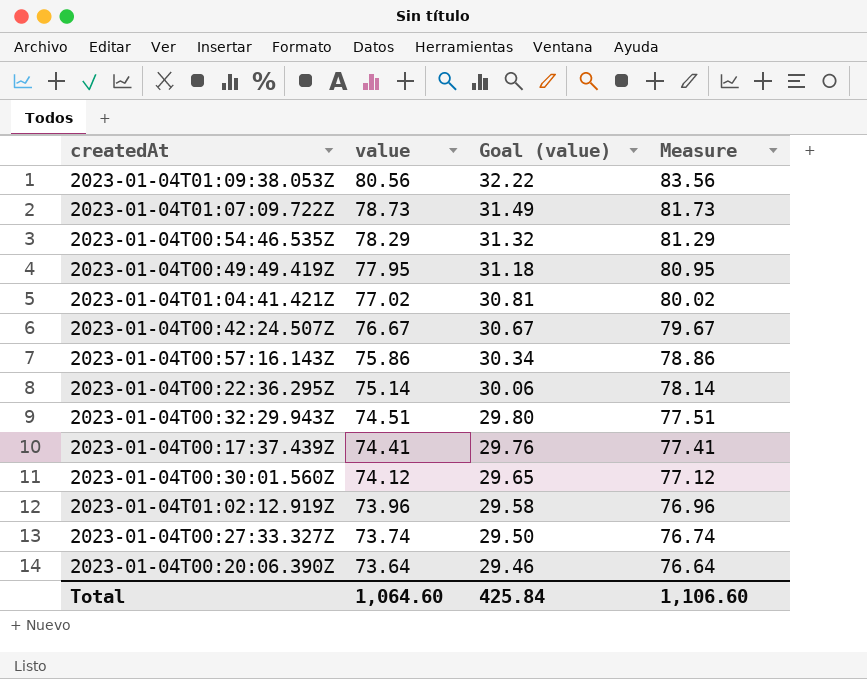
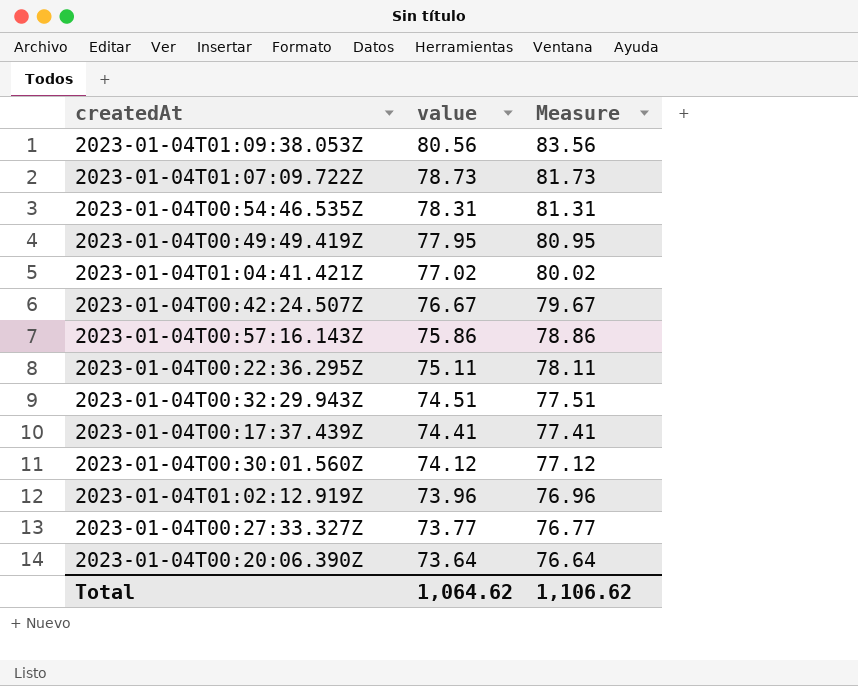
column Goal (value) | formula: [value] * 0.4 -> none
2023-01-04T00:54:46.535Z | value: 78.29 -> 78.31
2023-01-04T00:54:46.535Z | Measure: 81.29 -> 81.31
2023-01-04T00:22:36.295Z | value: 75.14 -> 75.11
2023-01-04T00:22:36.295Z | Measure: 78.14 -> 78.11
2023-01-04T00:27:33.327Z | value: 73.74 -> 73.77
2023-01-04T00:27:33.327Z | Measure: 76.74 -> 76.77
Total | value: 1,064.60 -> 1,064.62
Total | Measure: 1,106.60 -> 1,106.62

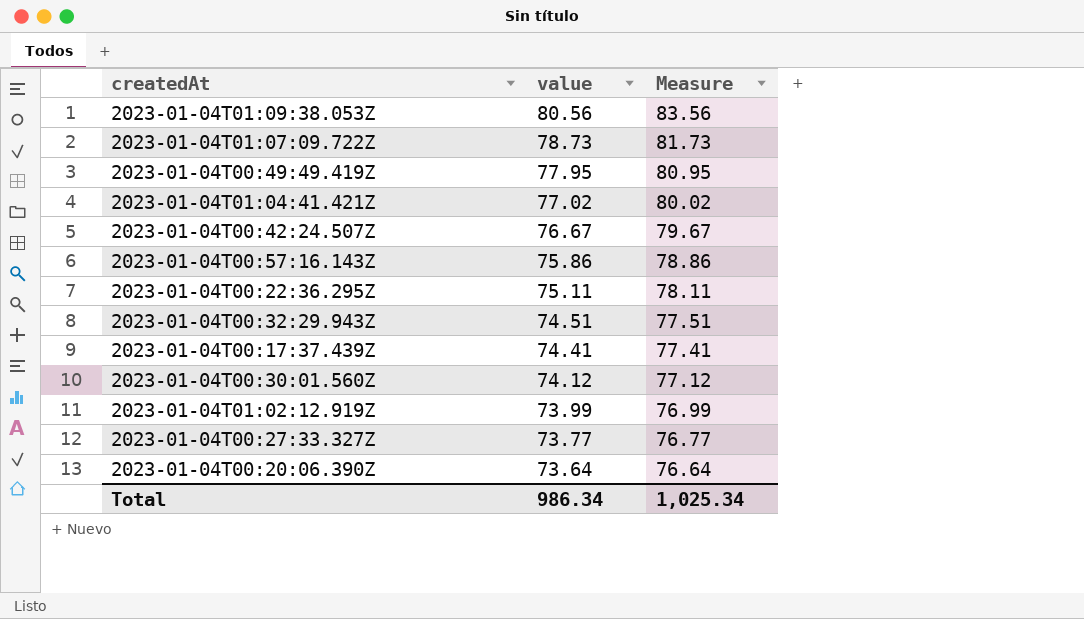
row 2023-01-04T00:54:46.535Z: 78.31 | 81.31 -> none
2023-01-04T01:02:12.919Z | value: 73.96 -> 73.99
2023-01-04T01:02:12.919Z | Measure: 76.96 -> 76.99
Total | value: 1,064.62 -> 986.34
Total | Measure: 1,106.62 -> 1,025.34

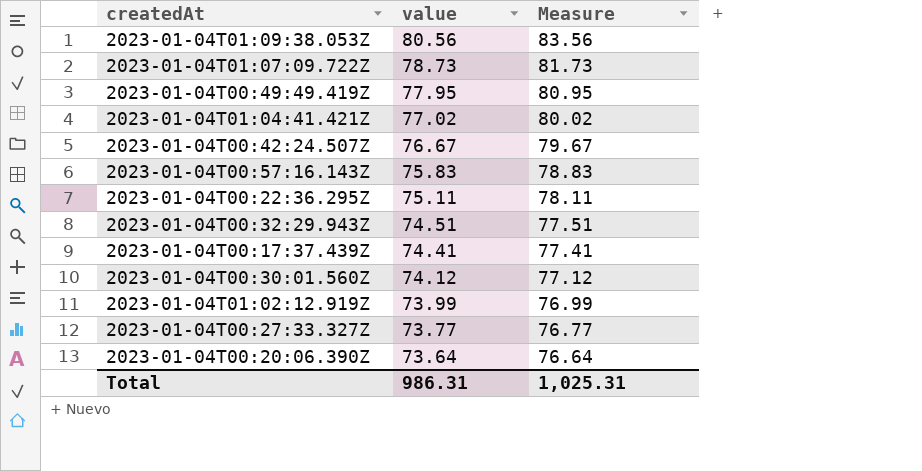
2023-01-04T00:57:16.143Z | value: 75.86 -> 75.83
2023-01-04T00:57:16.143Z | Measure: 78.86 -> 78.83
Total | value: 986.34 -> 986.31
Total | Measure: 1,025.34 -> 1,025.31

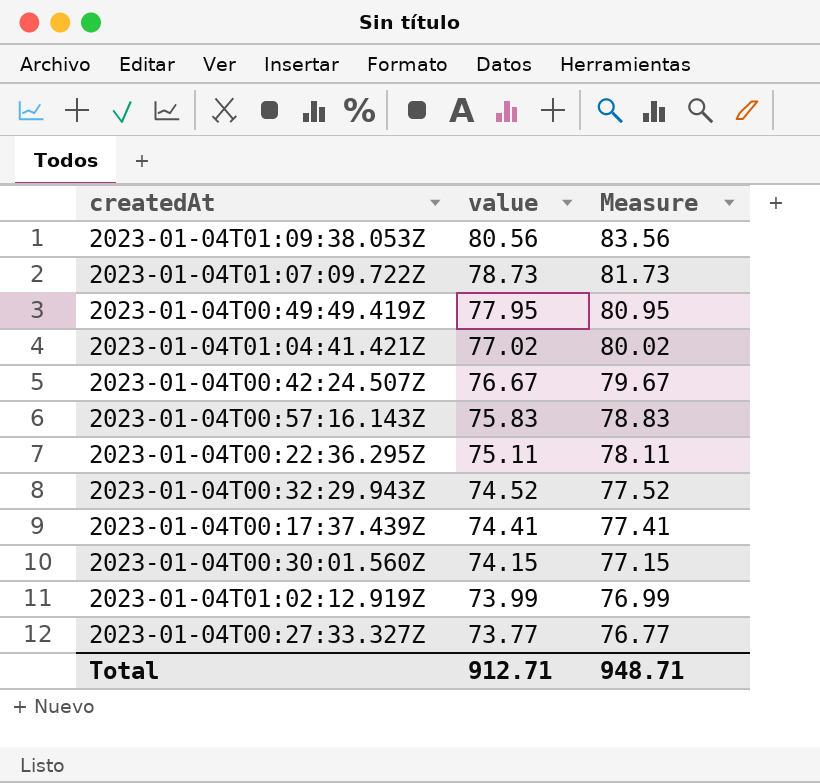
row 2023-01-04T00:20:06.390Z: 73.64 | 76.64 -> none
2023-01-04T00:32:29.943Z | value: 74.51 -> 74.52
2023-01-04T00:32:29.943Z | Measure: 77.51 -> 77.52
2023-01-04T00:30:01.560Z | value: 74.12 -> 74.15
2023-01-04T00:30:01.560Z | Measure: 77.12 -> 77.15
Total | value: 986.31 -> 912.71
Total | Measure: 1,025.31 -> 948.71

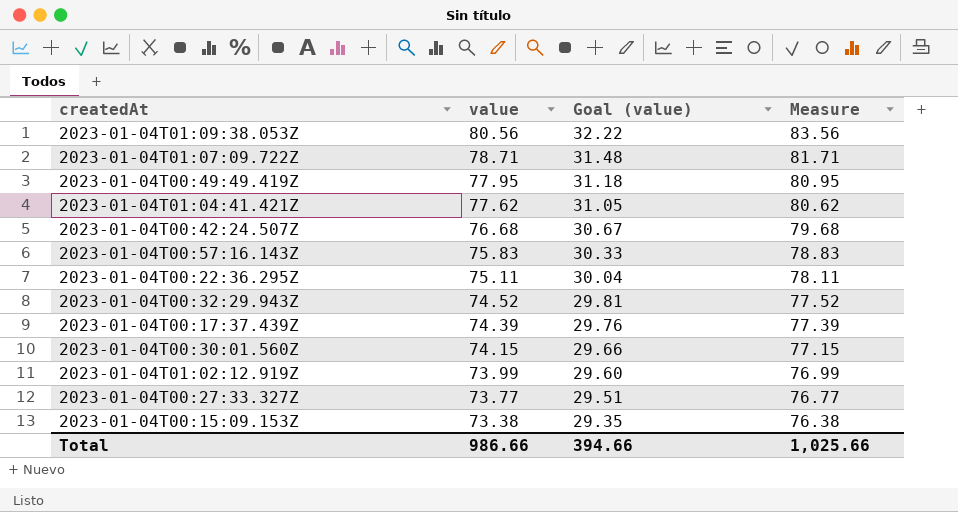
column Goal (value) | formula: none -> [value] * 0.4
2023-01-04T01:07:09.722Z | value: 78.73 -> 78.71
2023-01-04T01:07:09.722Z | Measure: 81.73 -> 81.71
2023-01-04T01:04:41.421Z | value: 77.02 -> 77.62
2023-01-04T01:04:41.421Z | Measure: 80.02 -> 80.62
2023-01-04T00:42:24.507Z | value: 76.67 -> 76.68
2023-01-04T00:42:24.507Z | Measure: 79.67 -> 79.68
2023-01-04T00:17:37.439Z | value: 74.41 -> 74.39
2023-01-04T00:17:37.439Z | Measure: 77.41 -> 77.39
row 2023-01-04T00:15:09.153Z: none -> 73.38 | 29.35 | 76.38
Total | value: 912.71 -> 986.66
Total | Measure: 948.71 -> 1,025.66

